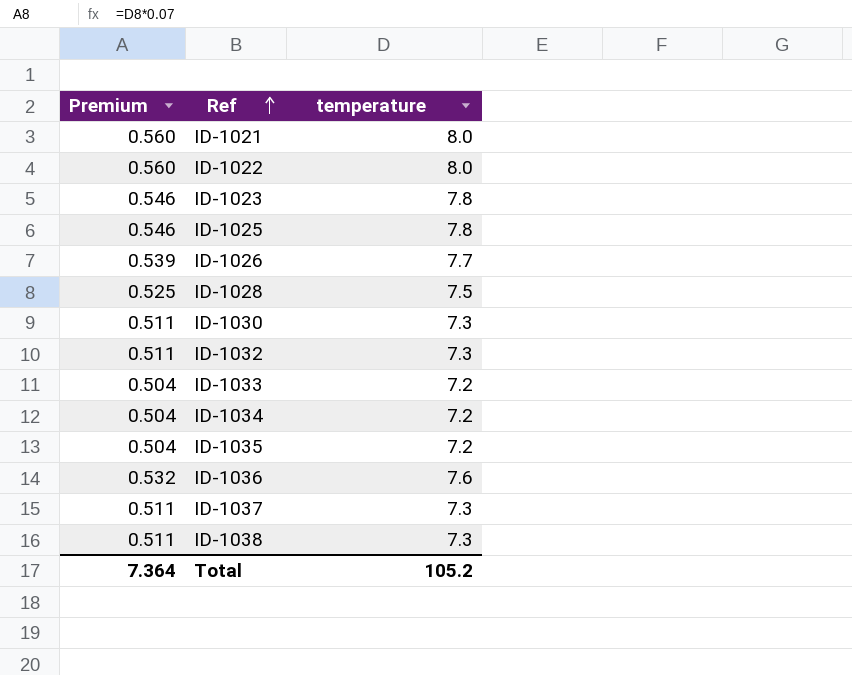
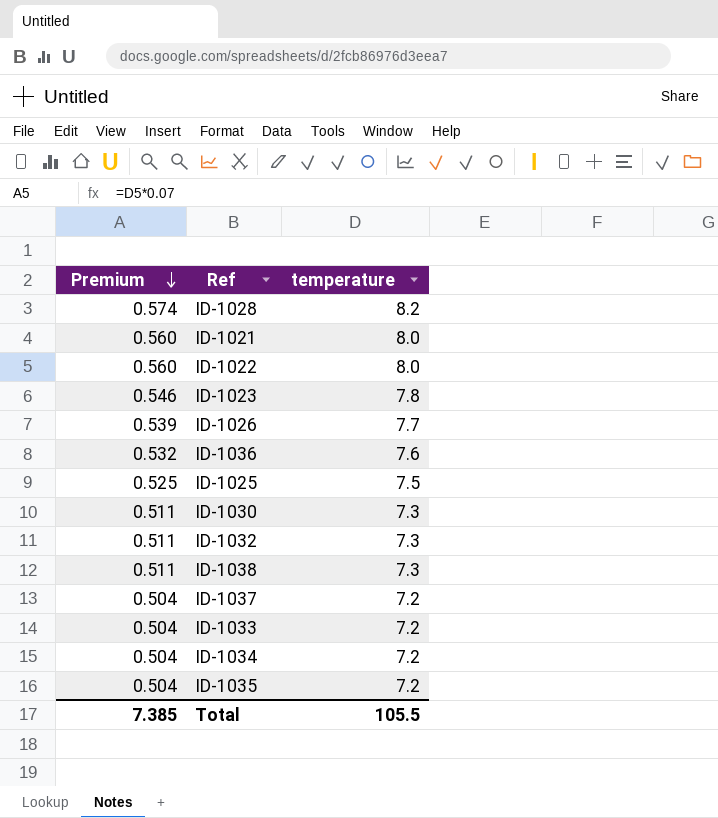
row order: Ref ascending -> Premium descending
ID-1028 | Premium: 0.525 -> 0.574
ID-1028 | temperature: 7.5 -> 8.2
ID-1025 | Premium: 0.546 -> 0.525
ID-1025 | temperature: 7.8 -> 7.5
ID-1037 | Premium: 0.511 -> 0.504
ID-1037 | temperature: 7.3 -> 7.2
Total | Premium: 7.364 -> 7.385
Total | temperature: 105.2 -> 105.5

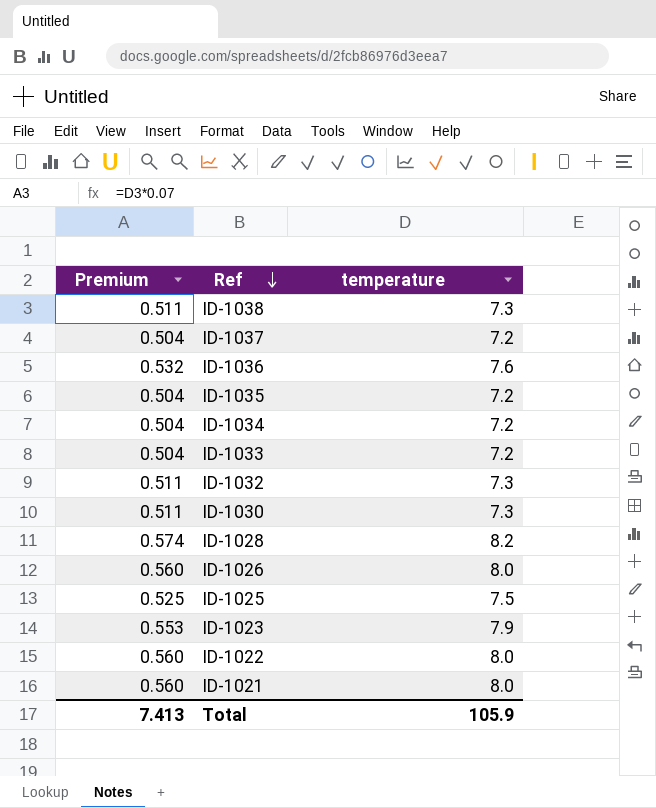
row order: Premium descending -> Ref descending
ID-1026 | Premium: 0.539 -> 0.560
ID-1026 | temperature: 7.7 -> 8.0
ID-1023 | Premium: 0.546 -> 0.553
ID-1023 | temperature: 7.8 -> 7.9
Total | Premium: 7.385 -> 7.413
Total | temperature: 105.5 -> 105.9

